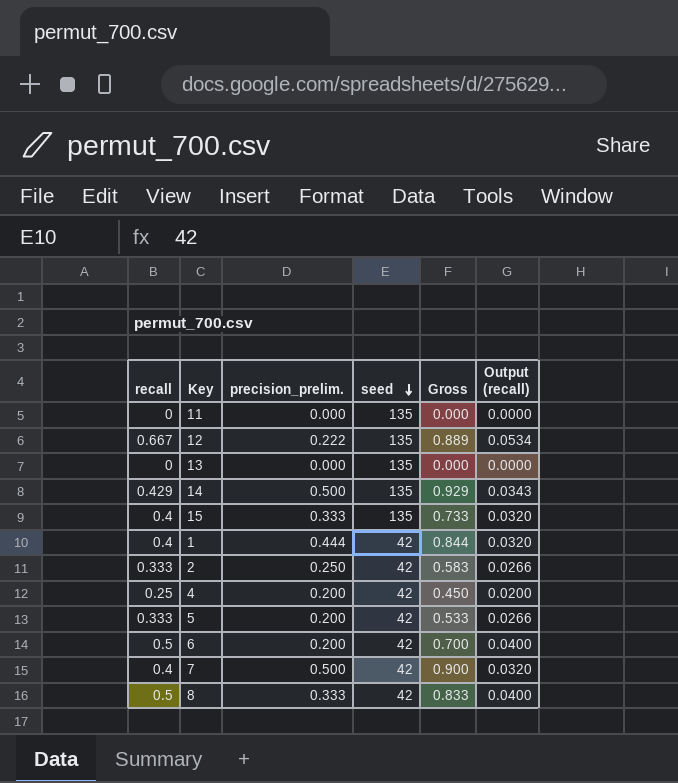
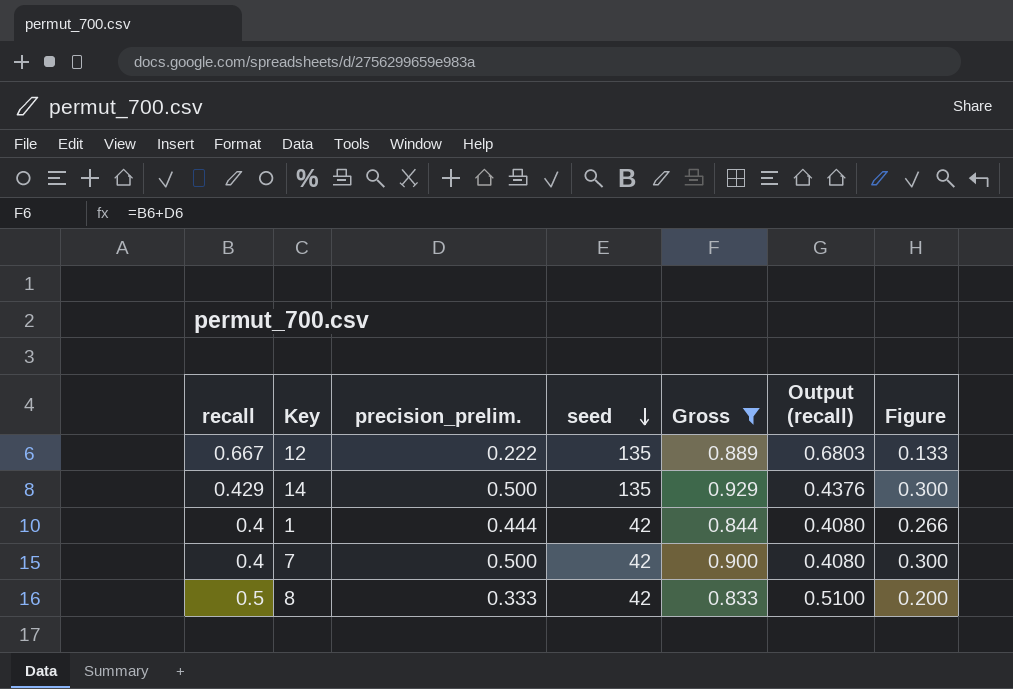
filter: none -> Gross >= 0.833
column Output (recall) | formula: [recall] * 0.08 -> [recall] * 1.02
column Figure | formula: none -> [precision_prelim.] * 0.6

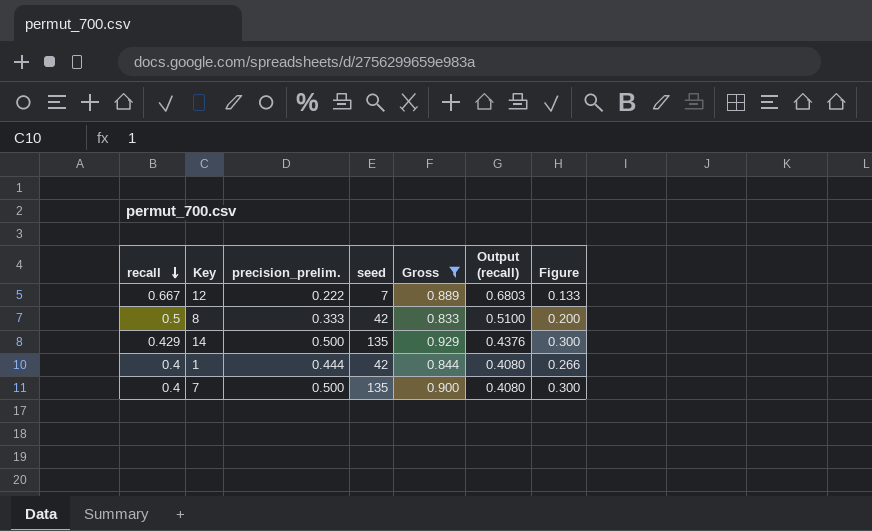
row order: seed descending -> recall descending
12 | seed: 135 -> 7
7 | seed: 42 -> 135

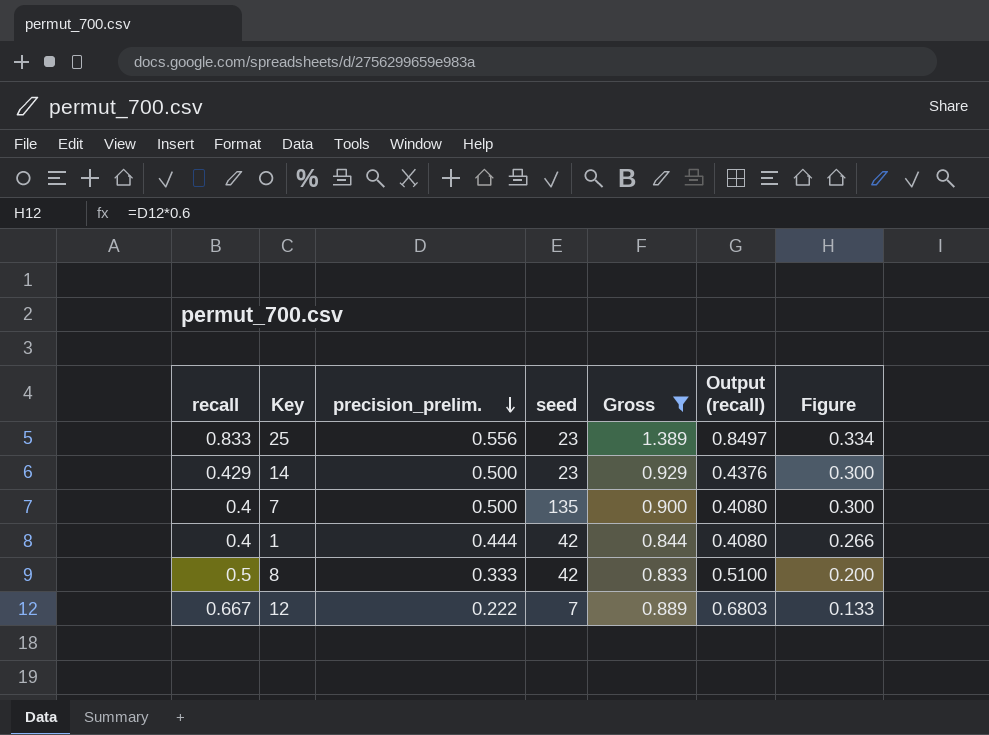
row order: recall descending -> precision_prelim. descending
row 25: none -> 0.833 | 0.556 | 23 | 1.389 | 0.8497 | 0.334
14 | seed: 135 -> 23

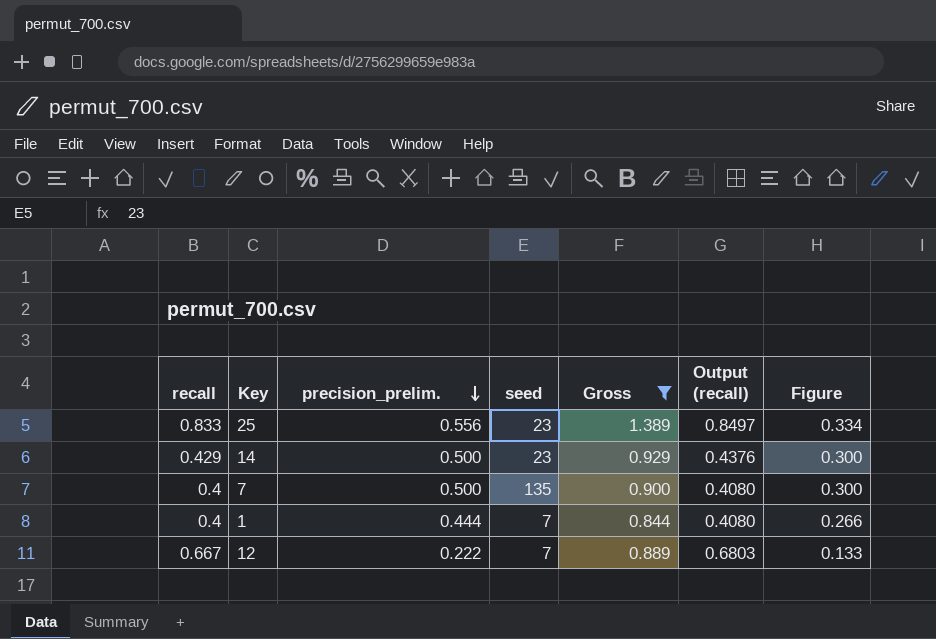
row 8: 0.5 | 0.333 | 42 | 0.833 | 0.5100 | 0.200 -> none
1 | seed: 42 -> 7

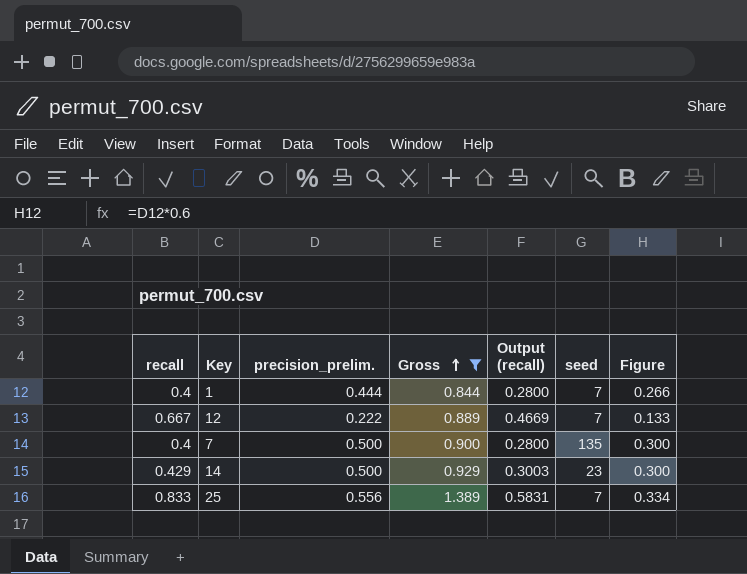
row order: precision_prelim. descending -> Gross ascending
column Output (recall) | formula: [recall] * 1.02 -> [recall] * 0.7
column seed | position: 4 -> 6
25 | seed: 23 -> 7

